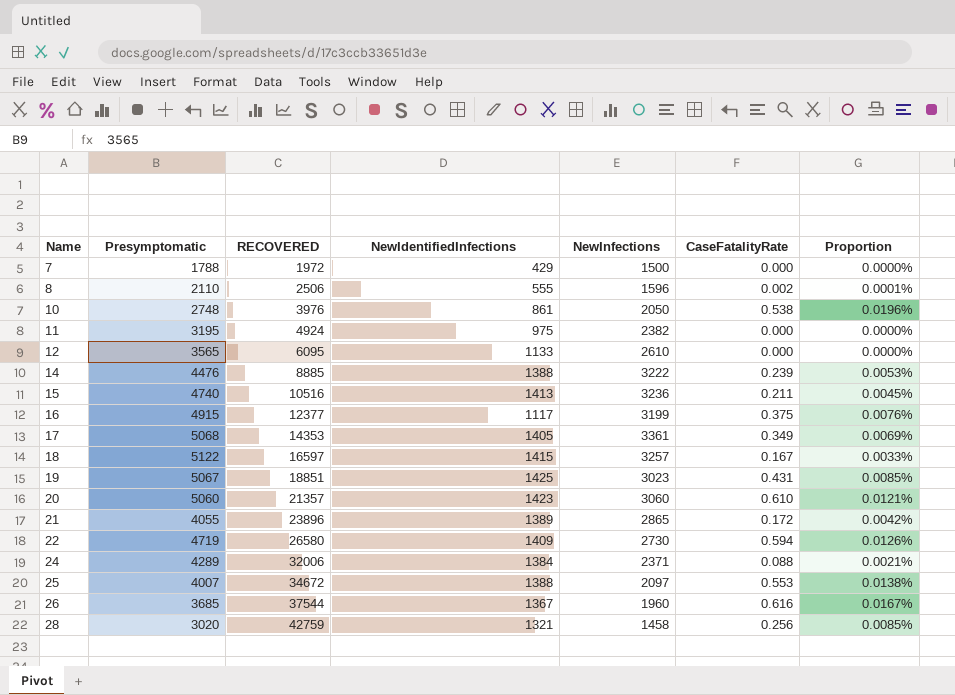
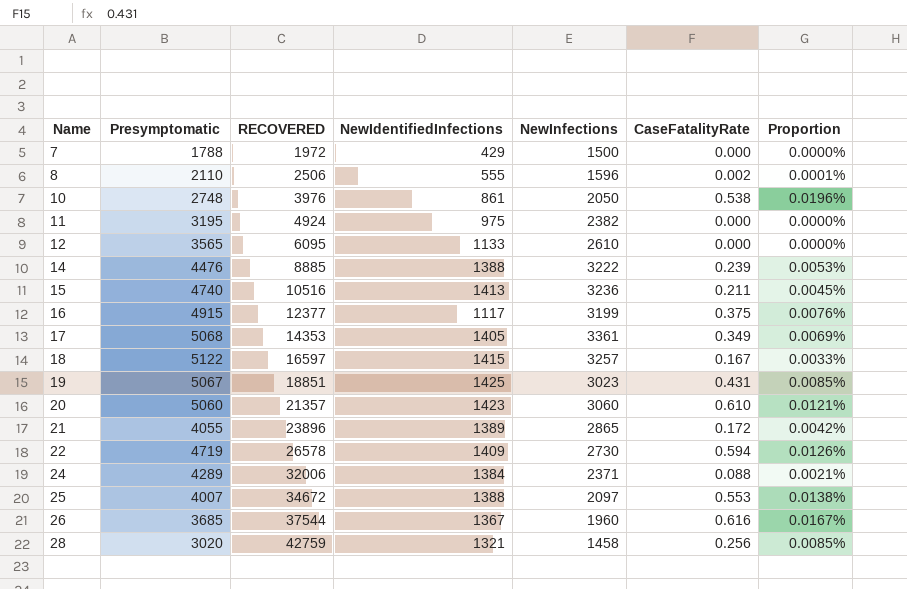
22 | RECOVERED: 26580 -> 26578

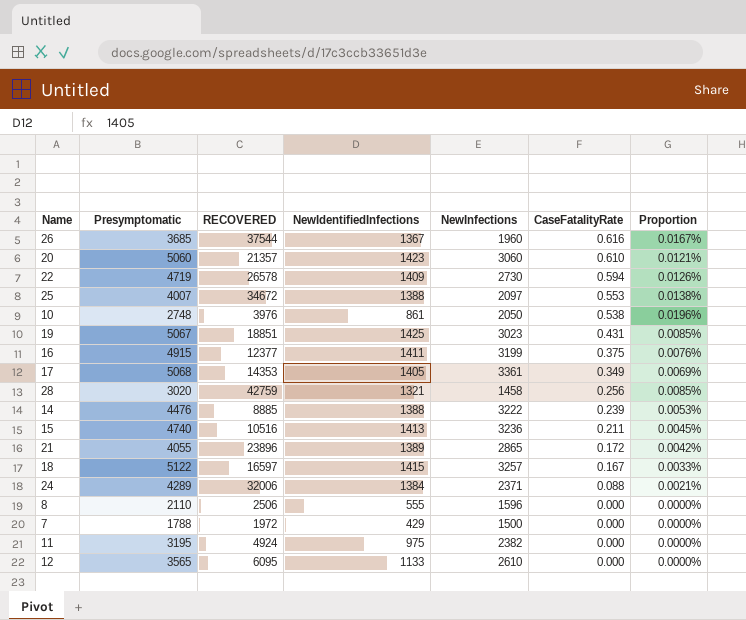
row order: Name ascending -> CaseFatalityRate descending
16 | NewIdentifiedInfections: 1117 -> 1411
8 | CaseFatalityRate: 0.002 -> 0.000
8 | Proportion: 0.0001% -> 0.0000%

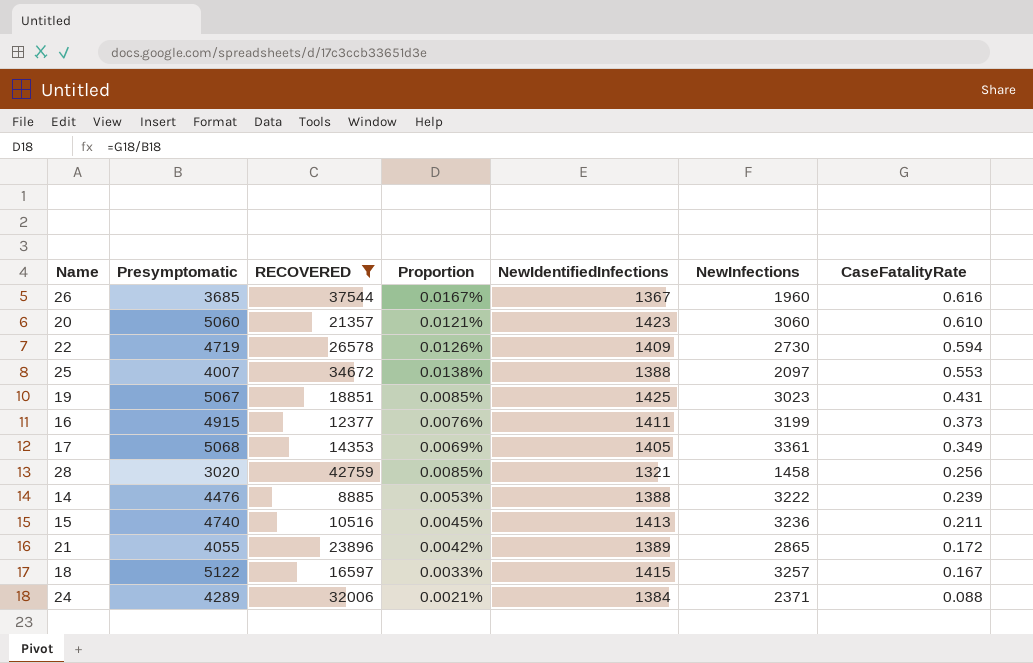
filter: none -> RECOVERED >= 8885
column Proportion | position: 7 -> 4
16 | CaseFatalityRate: 0.375 -> 0.373

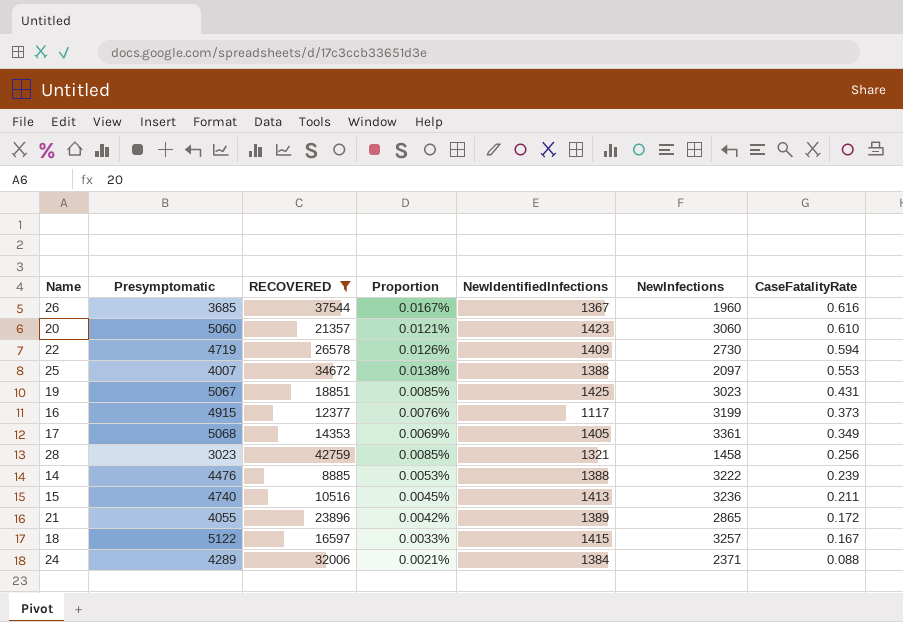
16 | NewIdentifiedInfections: 1411 -> 1117
28 | Presymptomatic: 3020 -> 3023

